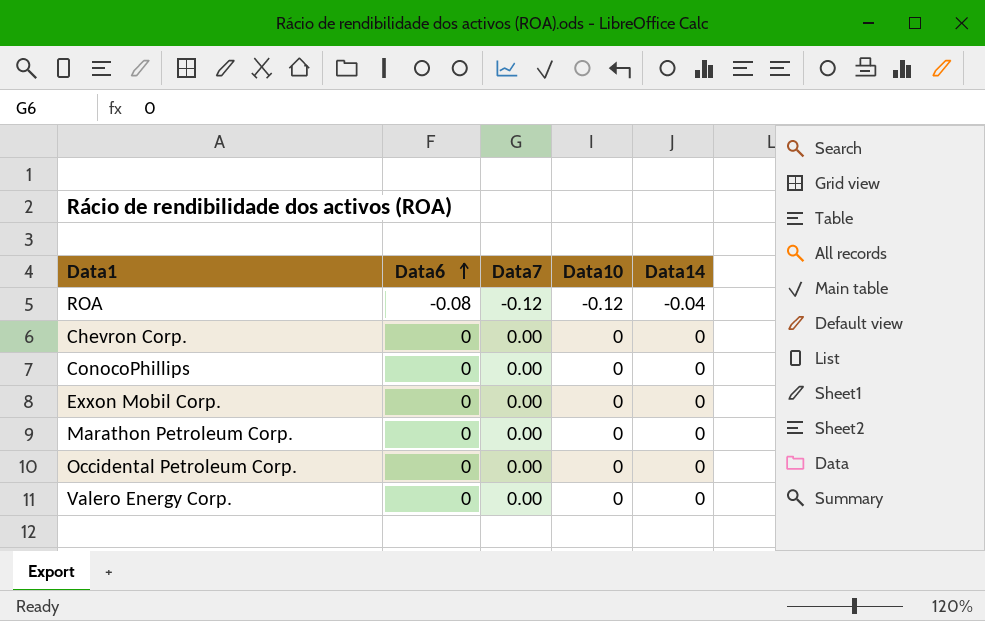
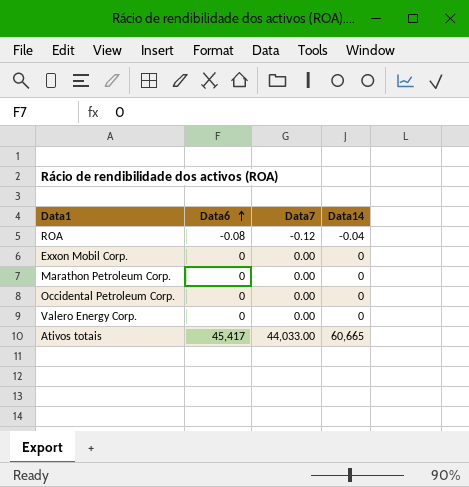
column Data10 | position: 4 -> none
row Chevron Corp.: 0 | 0.00 | 0 | 0 -> none
row ConocoPhillips: 0 | 0.00 | 0 | 0 -> none
row Ativos totais: none -> 45,417 | 44,033.00 | 60,665

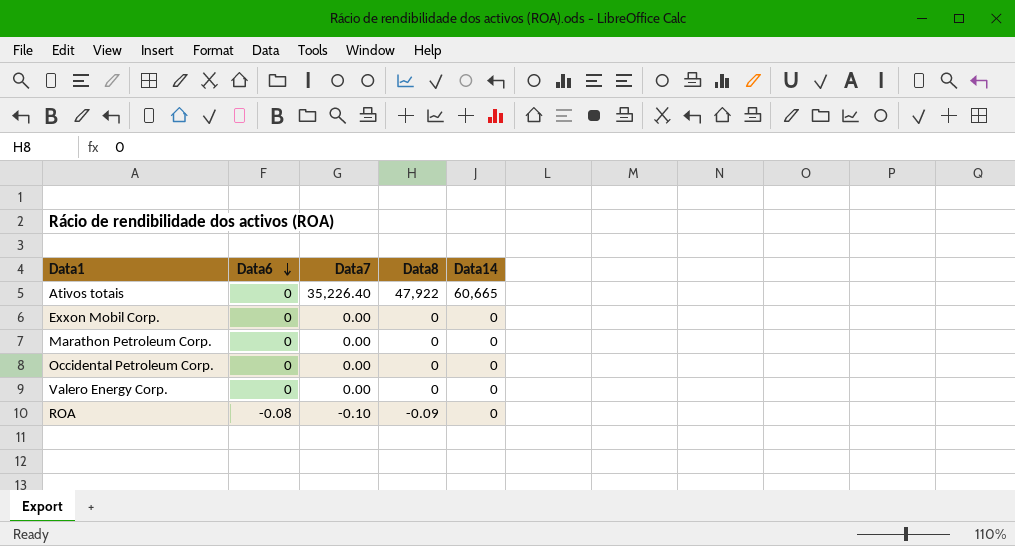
row order: Data6 ascending -> Data6 descending
column Data8 | position: none -> 4
Ativos totais | Data6: 45,417 -> 0
Ativos totais | Data7: 44,033.00 -> 35,226.40
ROA | Data7: -0.12 -> -0.10
ROA | Data14: -0.04 -> 0

